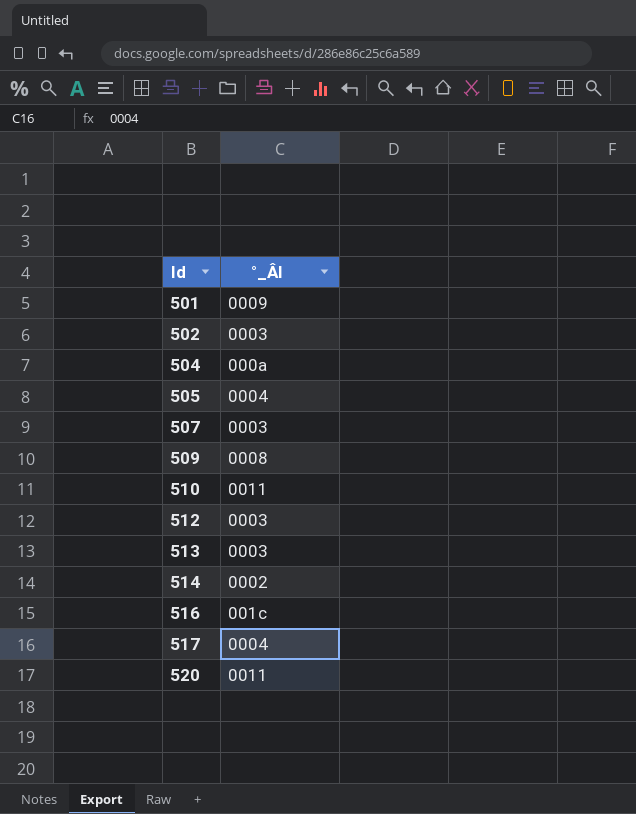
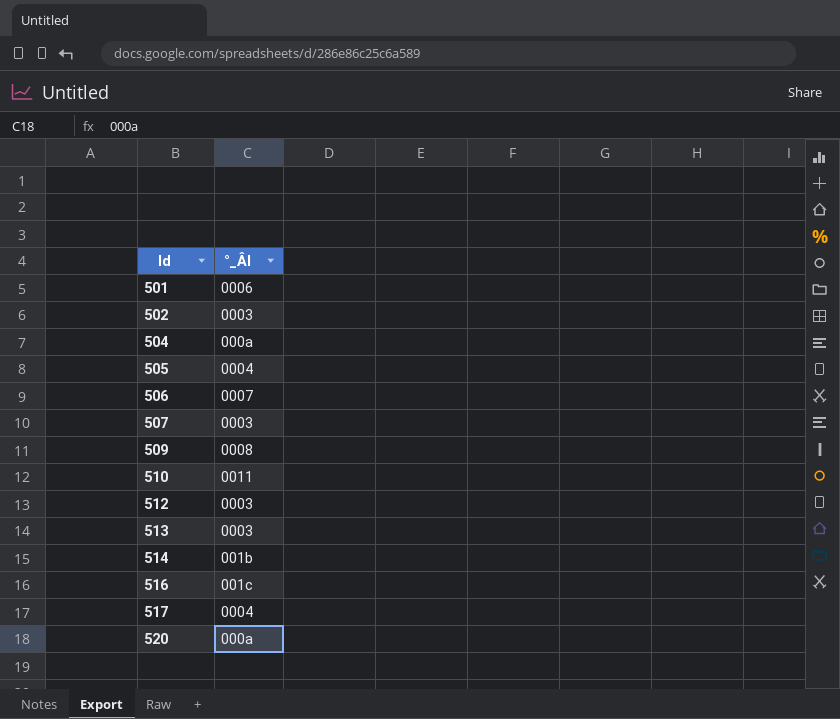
501 | °_ÂI: 0009 -> 0006
row 506: none -> 0007
514 | °_ÂI: 0002 -> 001b
520 | °_ÂI: 0011 -> 000a

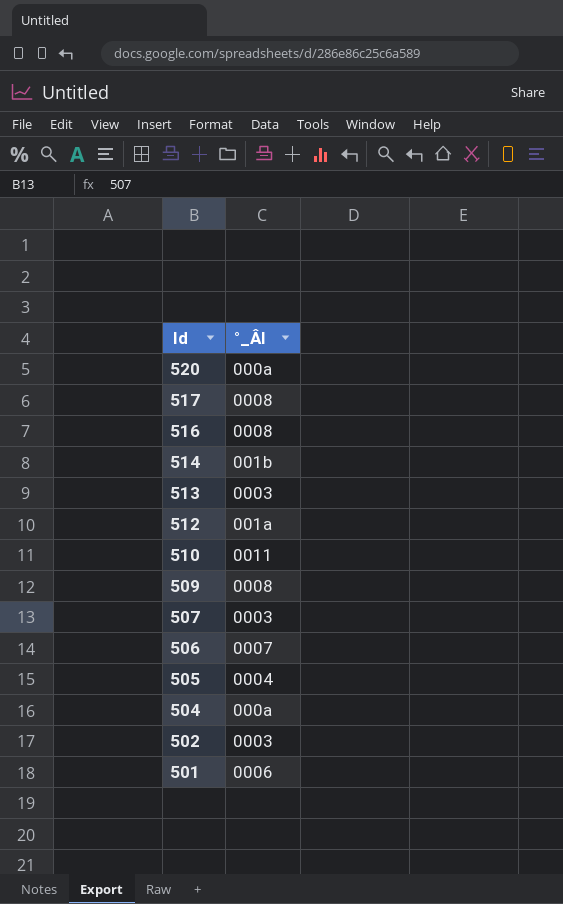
row order: Id ascending -> Id descending
517 | °_ÂI: 0004 -> 0008
516 | °_ÂI: 001c -> 0008
512 | °_ÂI: 0003 -> 001a

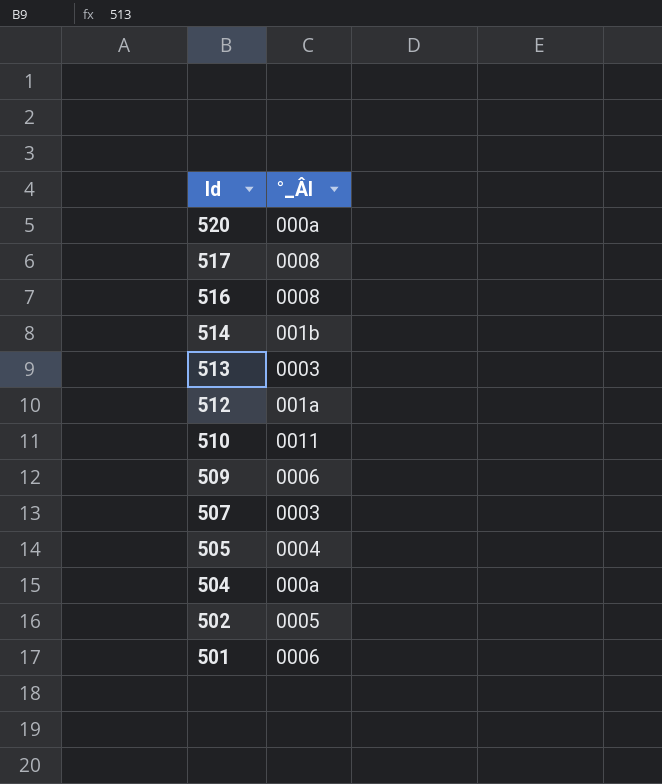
row 506: 0007 -> none
509 | °_ÂI: 0008 -> 0006
502 | °_ÂI: 0003 -> 0005

